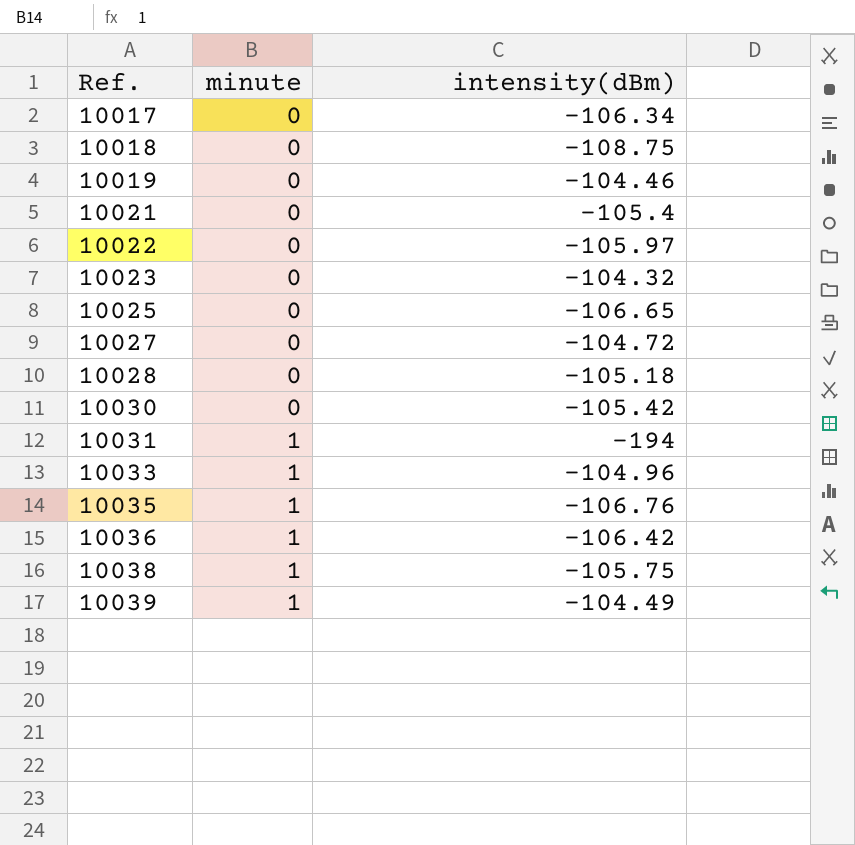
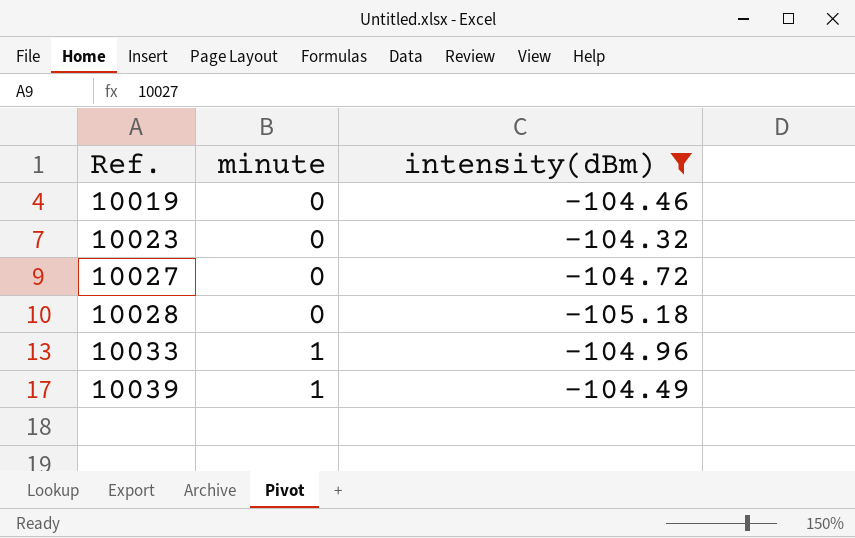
filter: none -> intensity(dBm) >= -105.18

